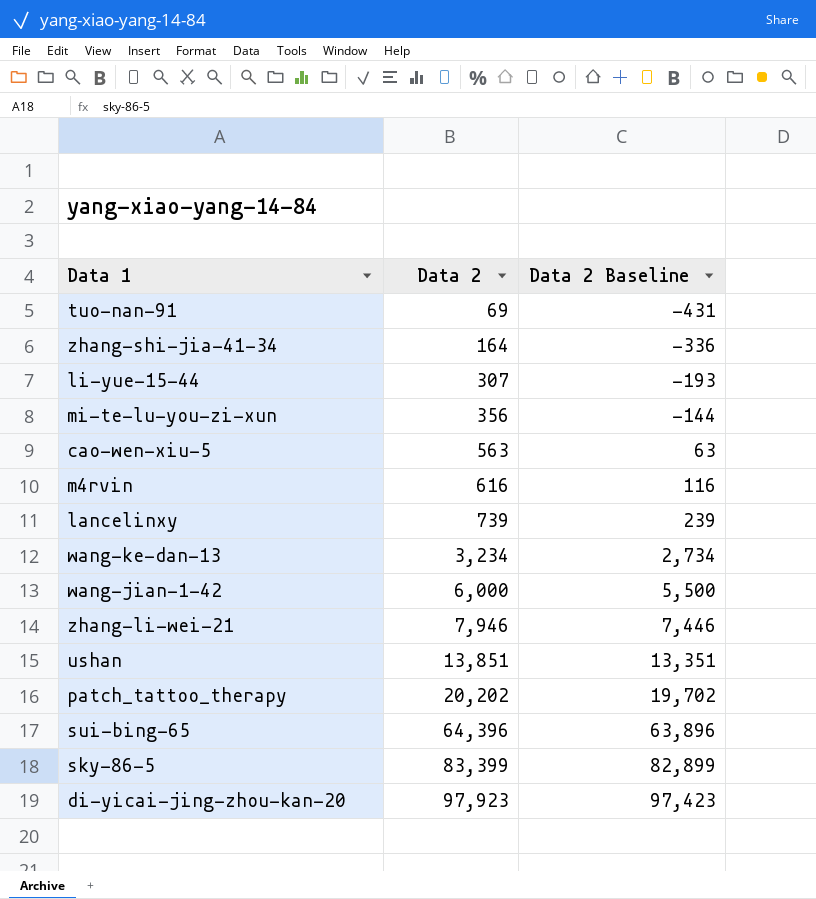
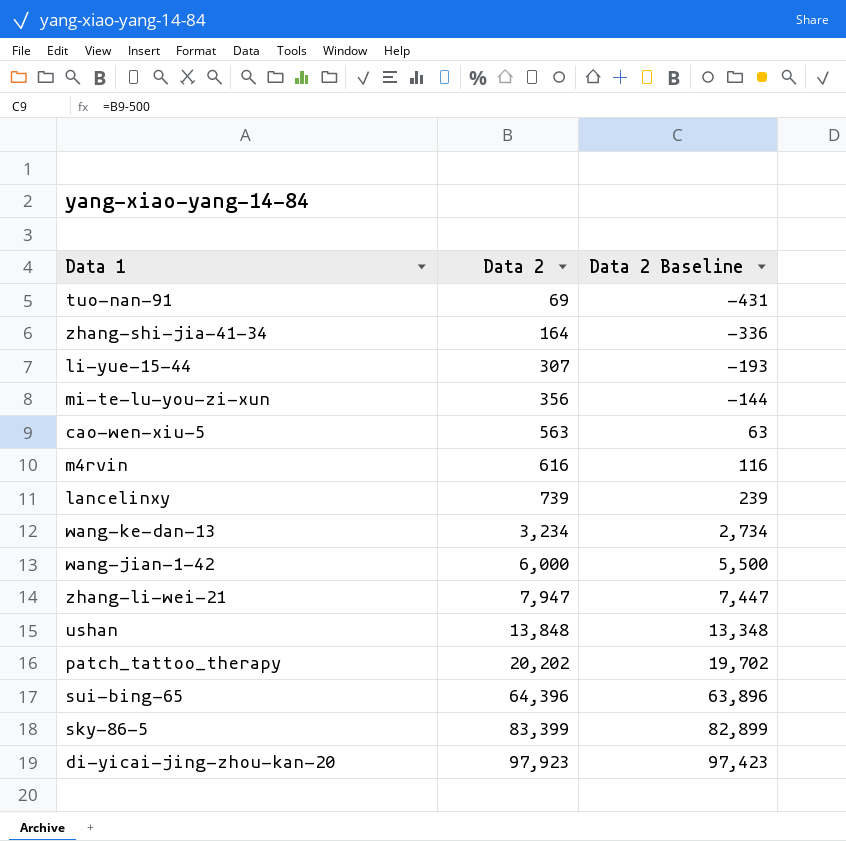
zhang-li-wei-21 | Data 2: 7,946 -> 7,947
zhang-li-wei-21 | Data 2 Baseline: 7,446 -> 7,447
ushan | Data 2: 13,851 -> 13,848
ushan | Data 2 Baseline: 13,351 -> 13,348

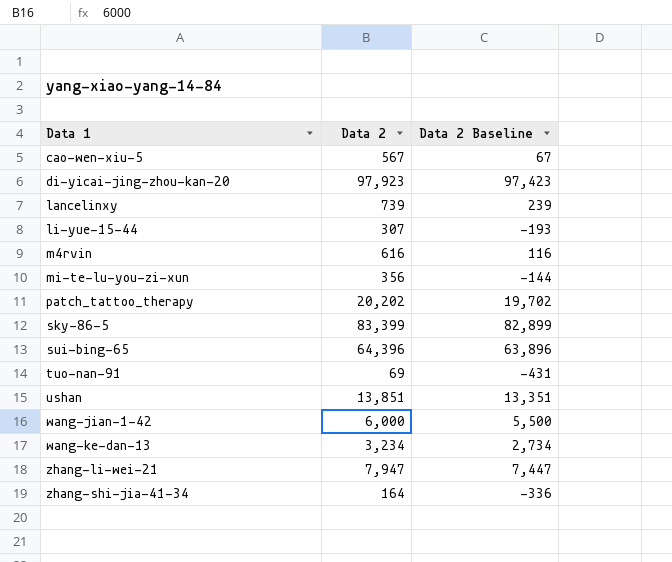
row order: Data 2 ascending -> Data 1 ascending
cao-wen-xiu-5 | Data 2: 563 -> 567
cao-wen-xiu-5 | Data 2 Baseline: 63 -> 67
ushan | Data 2: 13,848 -> 13,851
ushan | Data 2 Baseline: 13,348 -> 13,351

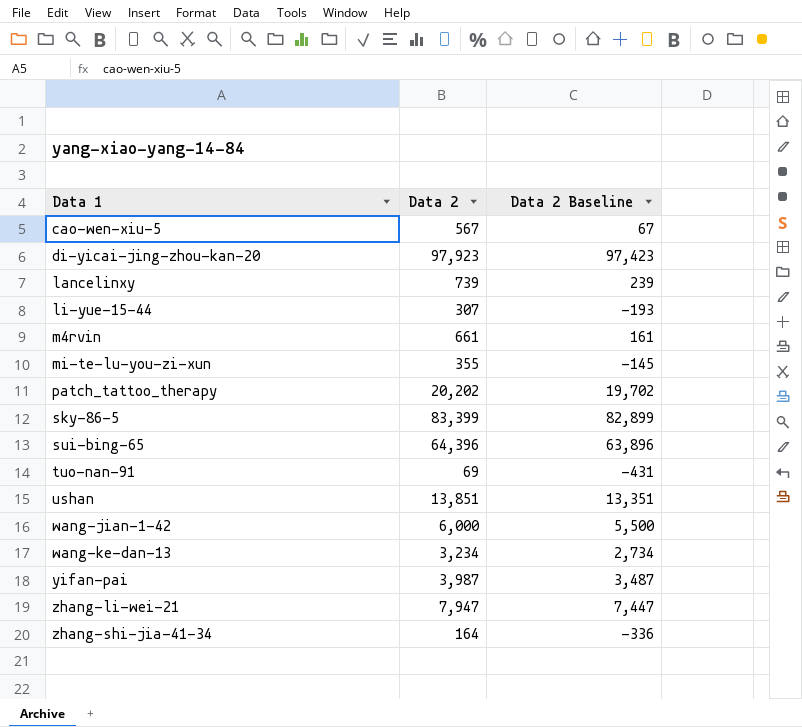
m4rvin | Data 2: 616 -> 661
m4rvin | Data 2 Baseline: 116 -> 161
mi-te-lu-you-zi-xun | Data 2: 356 -> 355
mi-te-lu-you-zi-xun | Data 2 Baseline: -144 -> -145
row yifan-pai: none -> 3,987 | 3,487

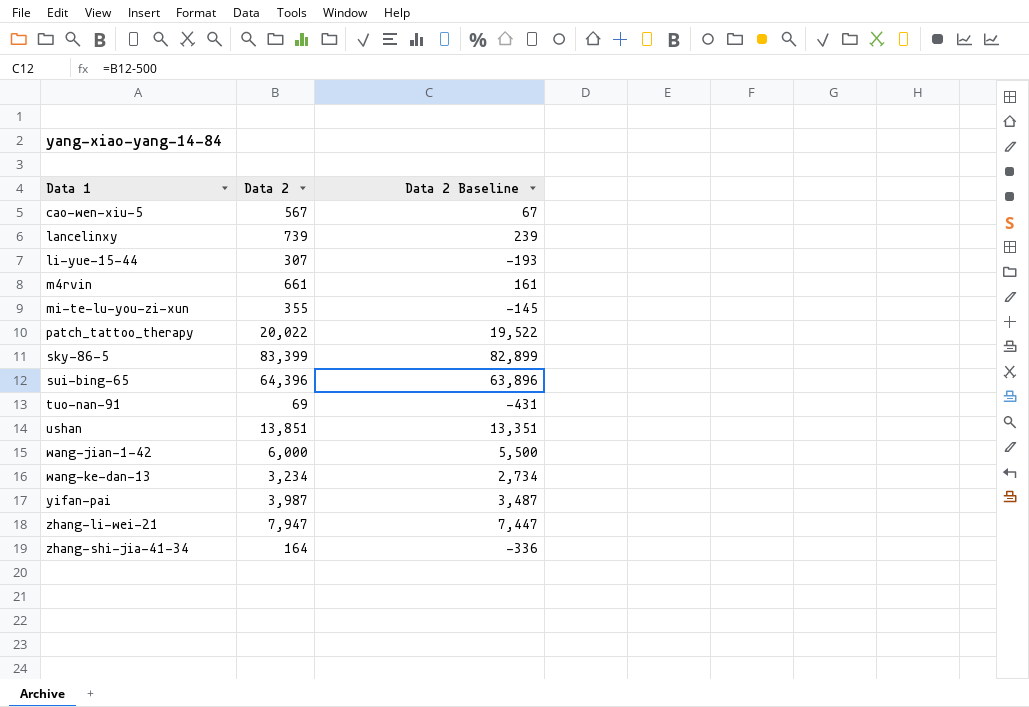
row di-yicai-jing-zhou-kan-20: 97,923 | 97,423 -> none
patch_tattoo_therapy | Data 2: 20,202 -> 20,022
patch_tattoo_therapy | Data 2 Baseline: 19,702 -> 19,522

